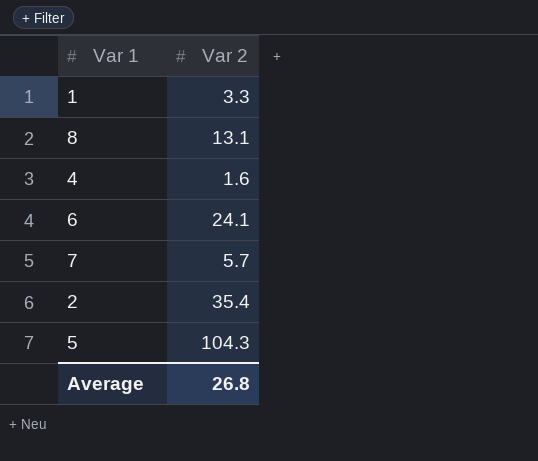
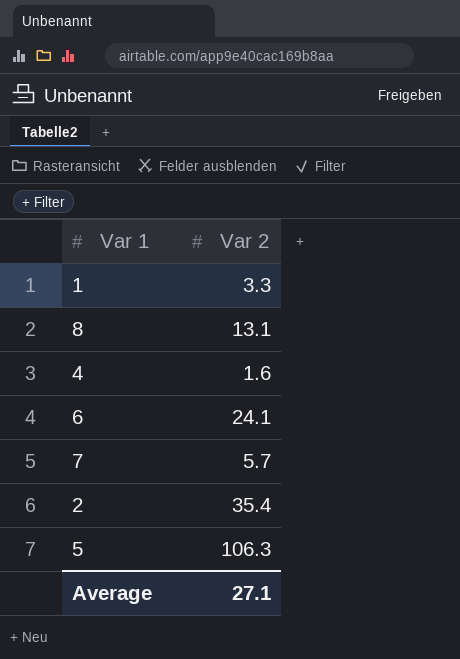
5 | Var 2: 104.3 -> 106.3
Average | Var 2: 26.8 -> 27.1

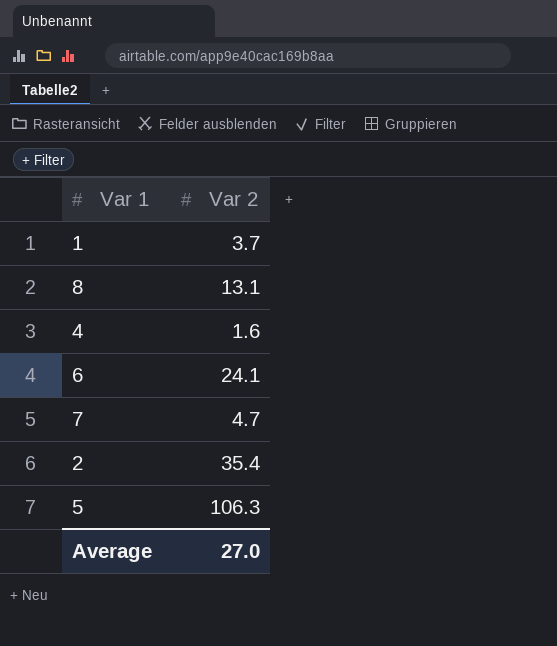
1 | Var 2: 3.3 -> 3.7
7 | Var 2: 5.7 -> 4.7
Average | Var 2: 27.1 -> 27.0

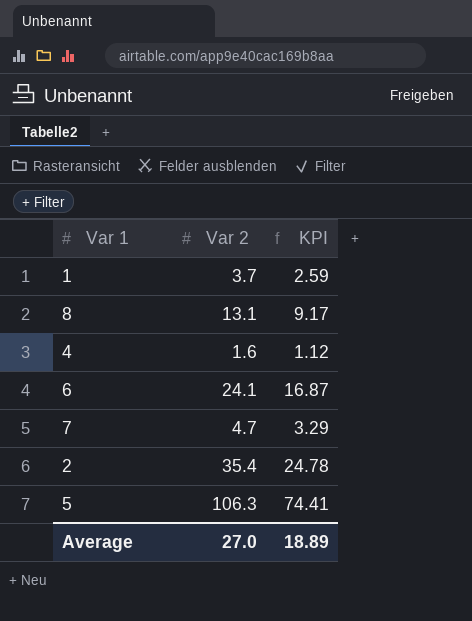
column KPI | formula: none -> [Var 2] * 0.7

